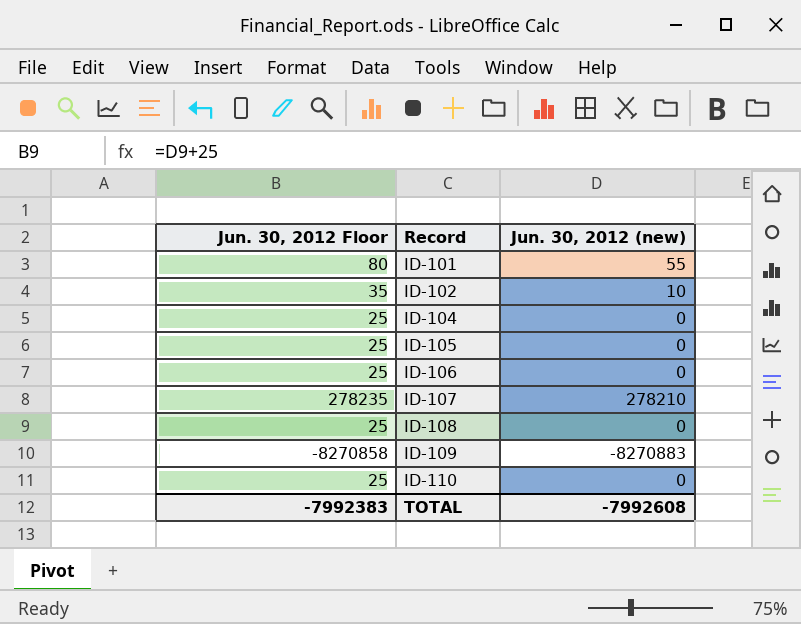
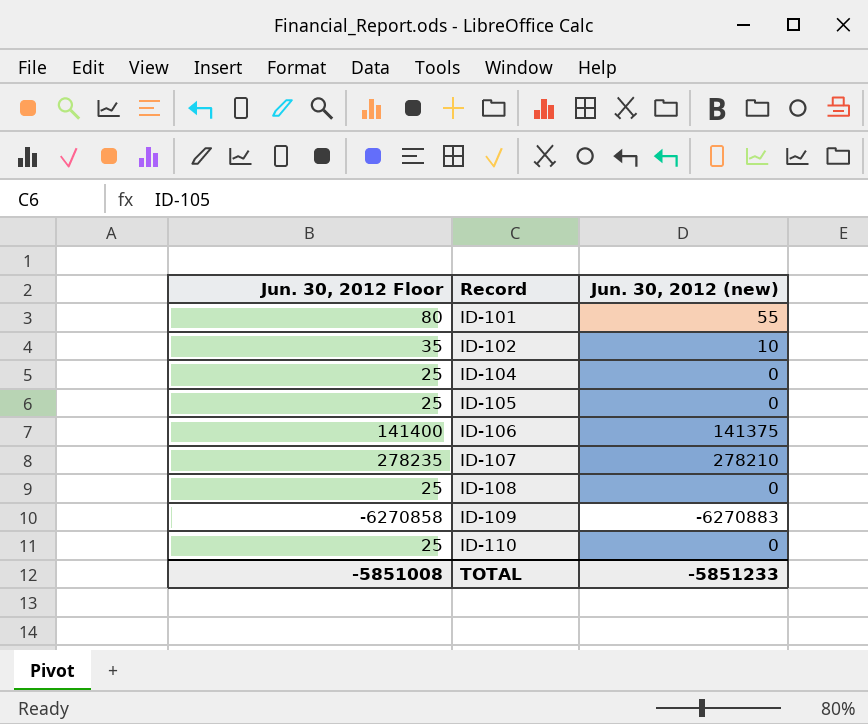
ID-106 | Jun. 30, 2012 Floor: 25 -> 141400
ID-106 | Jun. 30, 2012 (new): 0 -> 141375
ID-109 | Jun. 30, 2012 Floor: -8270858 -> -6270858
ID-109 | Jun. 30, 2012 (new): -8270883 -> -6270883
TOTAL | Jun. 30, 2012 Floor: -7992383 -> -5851008
TOTAL | Jun. 30, 2012 (new): -7992608 -> -5851233

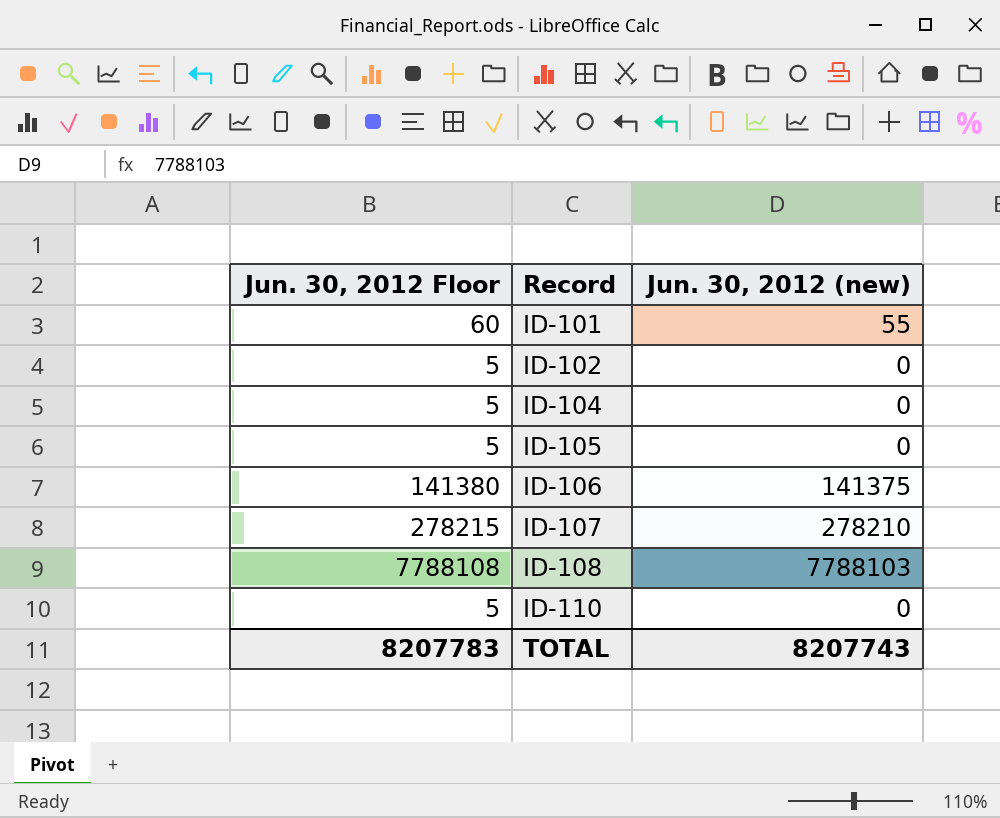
column Jun. 30, 2012 Floor | formula: [Jun. 30, 2012 (new)] + 25 -> [Jun. 30, 2012 (new)] + 5
row ID-109: -6270858 | -6270883 -> none
ID-102 | Jun. 30, 2012 (new): 10 -> 0
ID-108 | Jun. 30, 2012 (new): 0 -> 7788103
TOTAL | Jun. 30, 2012 Floor: -5851008 -> 8207783
TOTAL | Jun. 30, 2012 (new): -5851233 -> 8207743

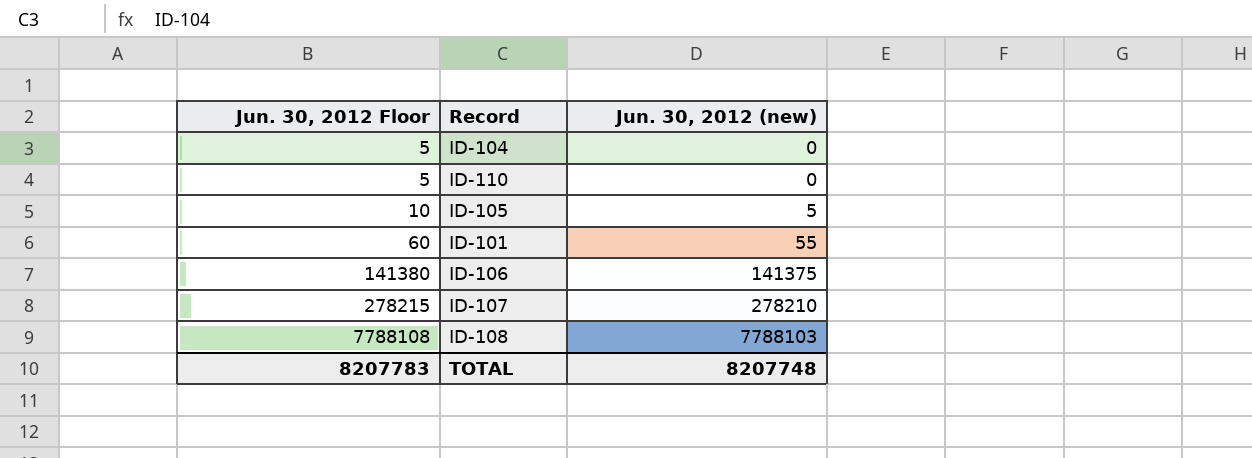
row order: Record ascending -> Jun. 30, 2012 Floor ascending
row ID-102: 5 | 0 -> none
ID-105 | Jun. 30, 2012 Floor: 5 -> 10
ID-105 | Jun. 30, 2012 (new): 0 -> 5
TOTAL | Jun. 30, 2012 (new): 8207743 -> 8207748

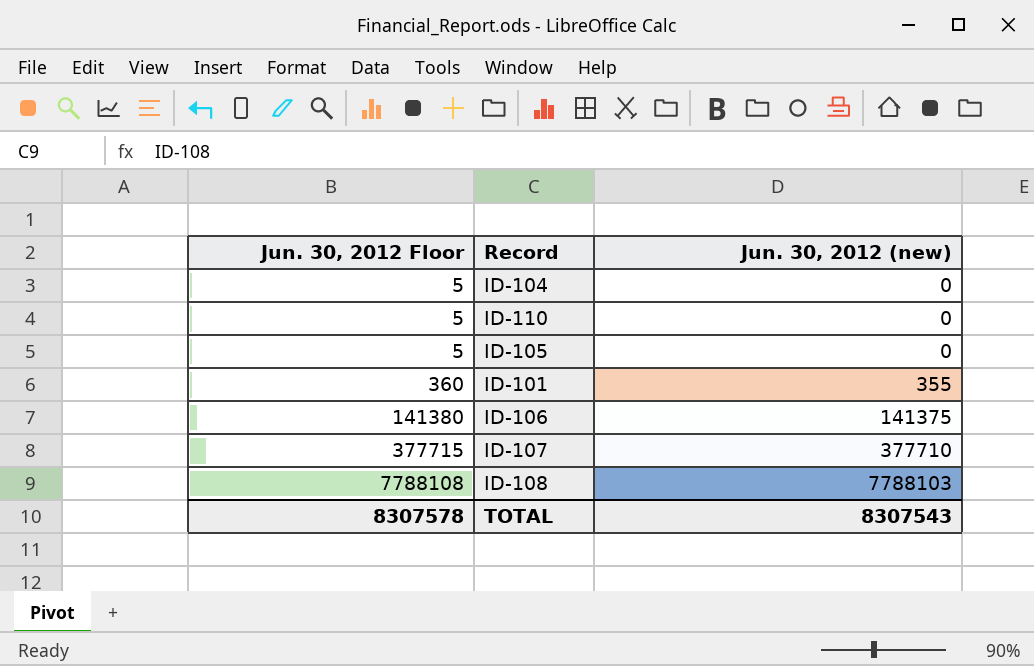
ID-105 | Jun. 30, 2012 Floor: 10 -> 5
ID-105 | Jun. 30, 2012 (new): 5 -> 0
ID-101 | Jun. 30, 2012 Floor: 60 -> 360
ID-101 | Jun. 30, 2012 (new): 55 -> 355
ID-107 | Jun. 30, 2012 Floor: 278215 -> 377715
ID-107 | Jun. 30, 2012 (new): 278210 -> 377710
TOTAL | Jun. 30, 2012 Floor: 8207783 -> 8307578
TOTAL | Jun. 30, 2012 (new): 8207748 -> 8307543

